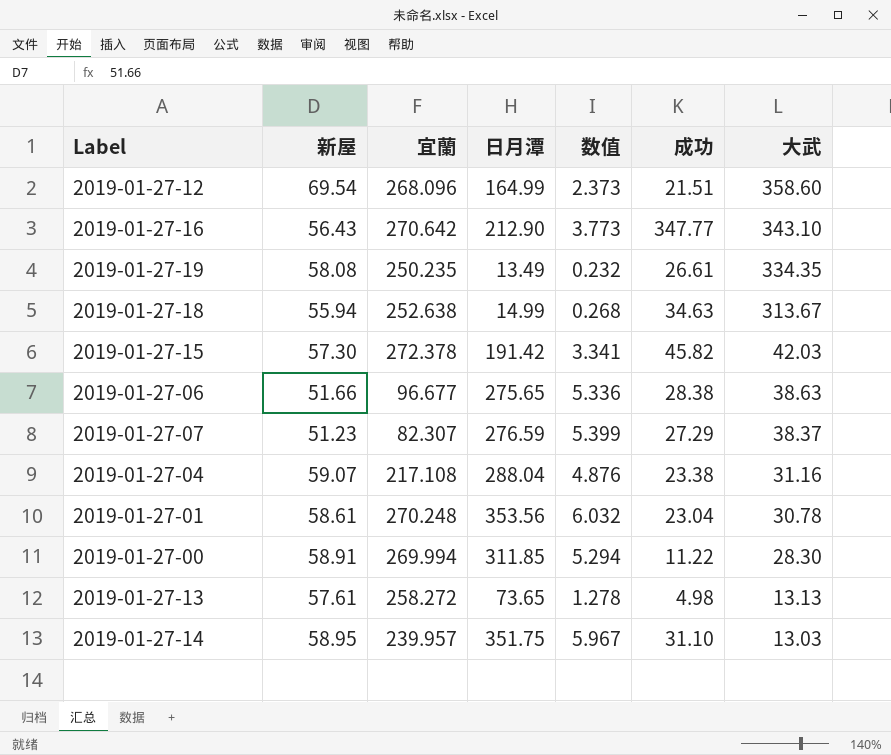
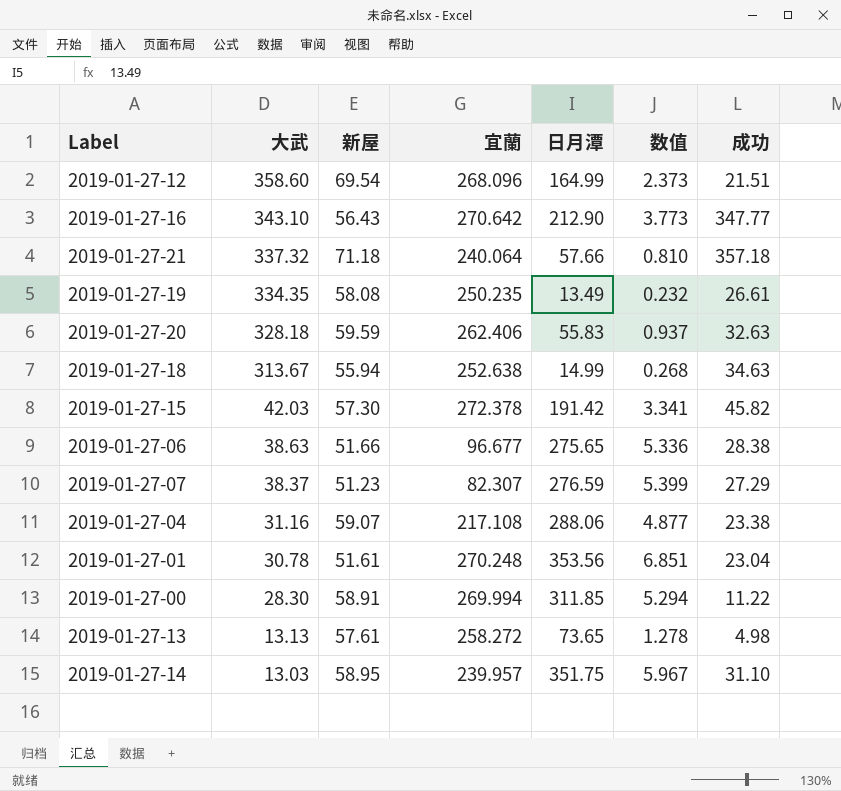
column 大武 | position: 7 -> 2
row 2019-01-27-21: none -> 337.32 | 71.18 | 240.064 | 57.66 | 0.810 | 357.18
row 2019-01-27-20: none -> 328.18 | 59.59 | 262.406 | 55.83 | 0.937 | 32.63
2019-01-27-04 | 日月潭: 288.04 -> 288.06
2019-01-27-04 | 数值: 4.876 -> 4.877
2019-01-27-01 | 新屋: 58.61 -> 51.61
2019-01-27-01 | 数值: 6.032 -> 6.851

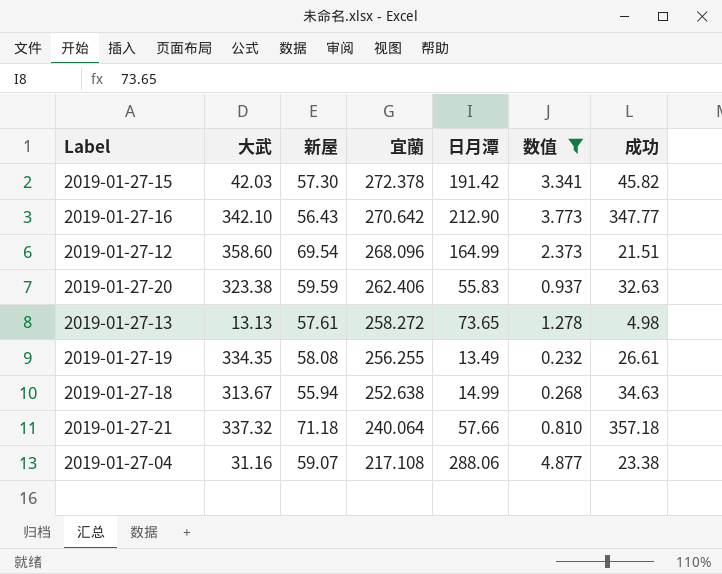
filter: none -> 数值 <= 4.877
row order: 大武 descending -> 宜蘭 descending
2019-01-27-16 | 大武: 343.10 -> 342.10
2019-01-27-20 | 大武: 328.18 -> 323.38
2019-01-27-19 | 宜蘭: 250.235 -> 256.255

